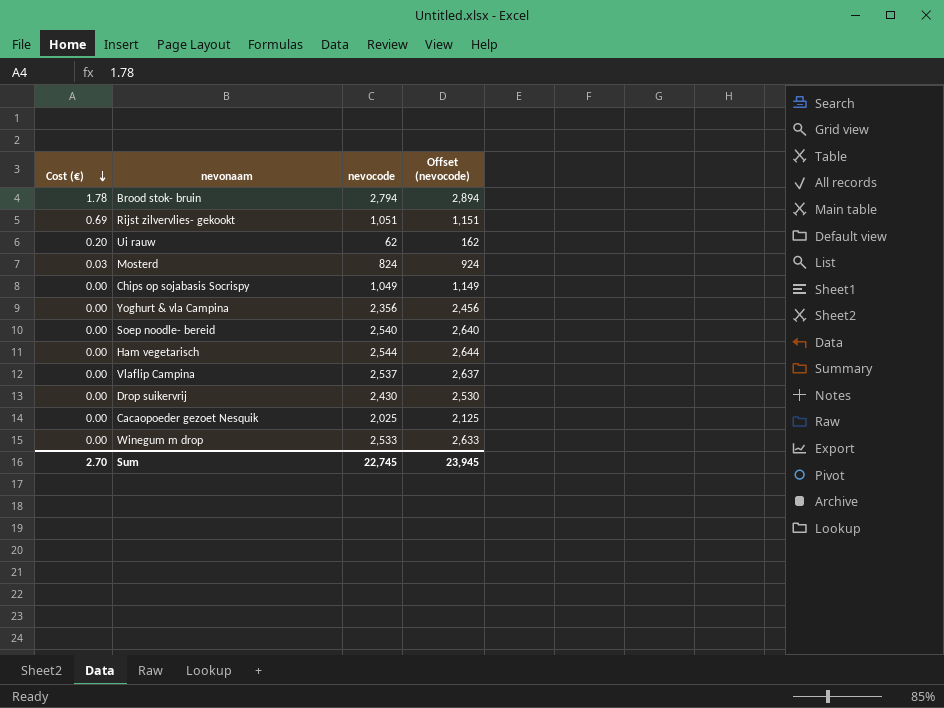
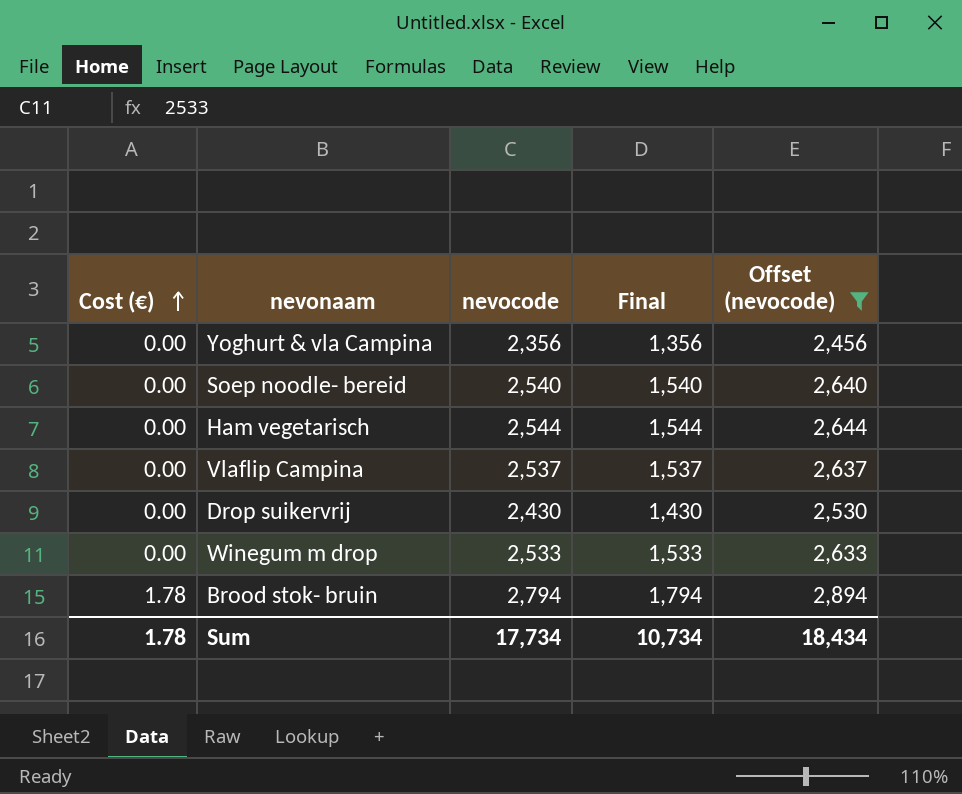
filter: none -> Offset (nevocode) >= 2,456
row order: Cost (€) descending -> Cost (€) ascending
column Final | formula: none -> [nevocode] - 1000
Sum | Cost (€): 2.70 -> 1.78
Sum | nevocode: 22,745 -> 17,734
Sum | Offset (nevocode): 23,945 -> 18,434

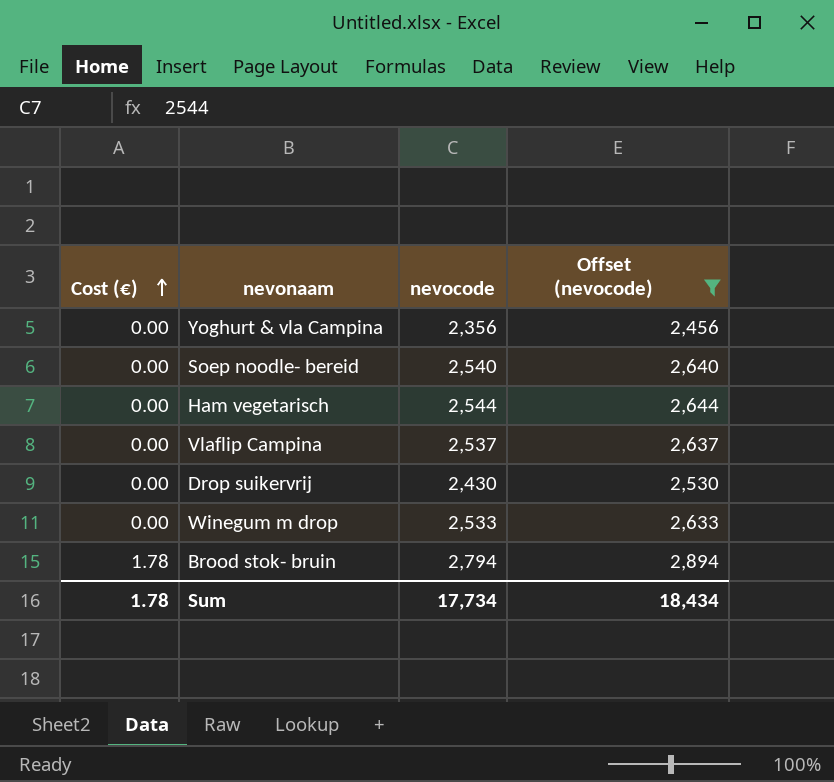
column Final | formula: [nevocode] - 1000 -> none

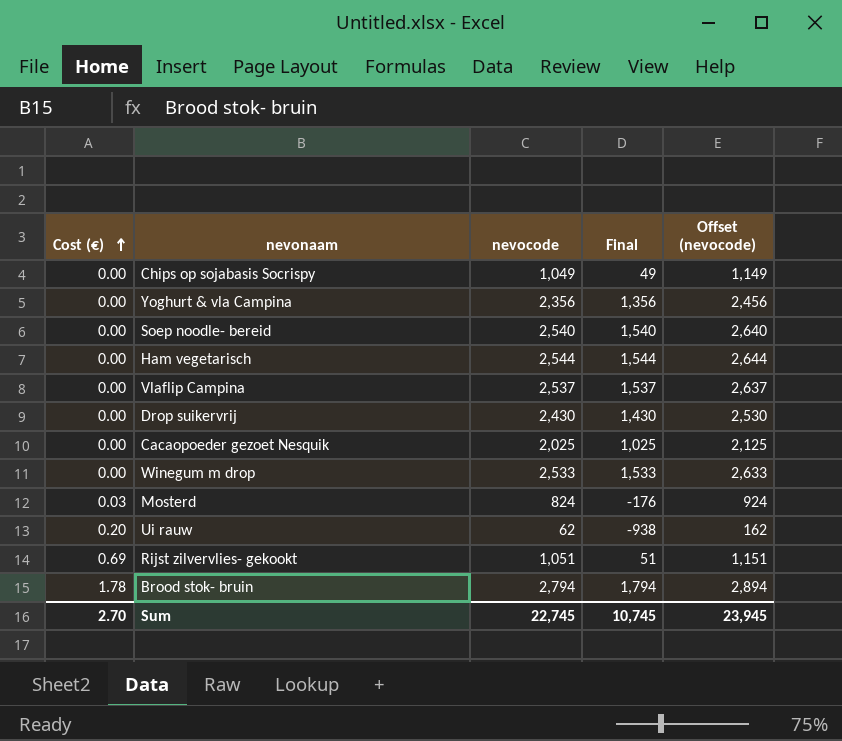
filter: Offset (nevocode) >= 2,456 -> none
column Final | formula: none -> [nevocode] - 1000
Sum | Cost (€): 1.78 -> 2.70
Sum | nevocode: 17,734 -> 22,745
Sum | Offset (nevocode): 18,434 -> 23,945

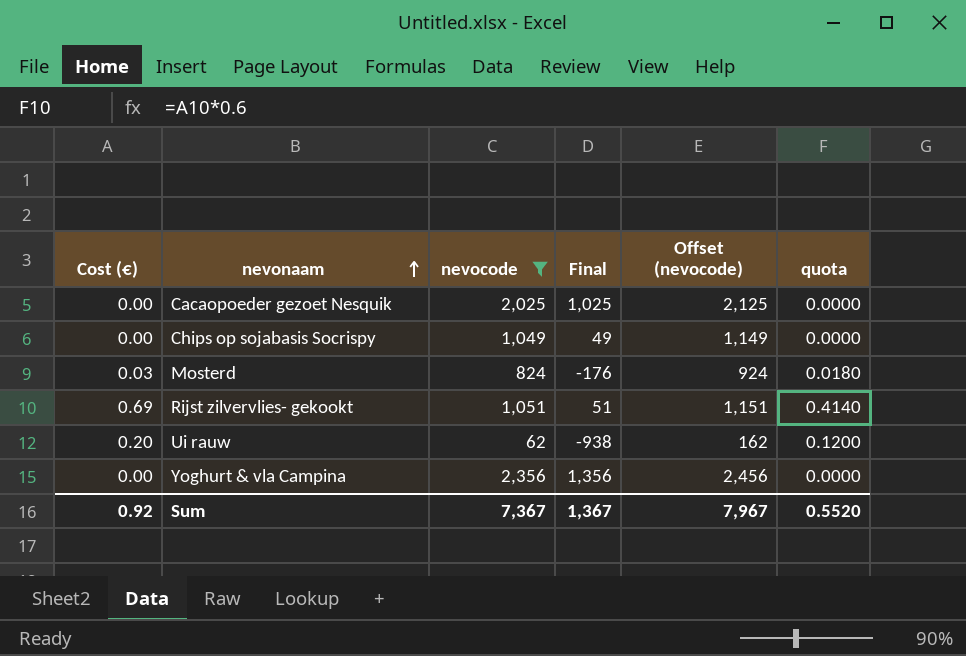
filter: none -> nevocode <= 2,356
row order: Cost (€) ascending -> nevonaam ascending
column quota | formula: none -> [Cost (€)] * 0.6
Sum | Cost (€): 2.70 -> 0.92
Sum | nevocode: 22,745 -> 7,367
Sum | Final: 10,745 -> 1,367
Sum | Offset (nevocode): 23,945 -> 7,967

